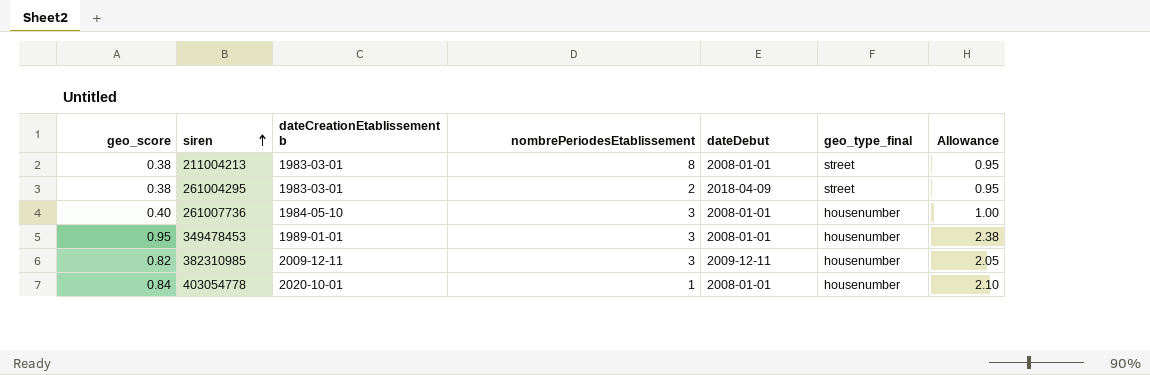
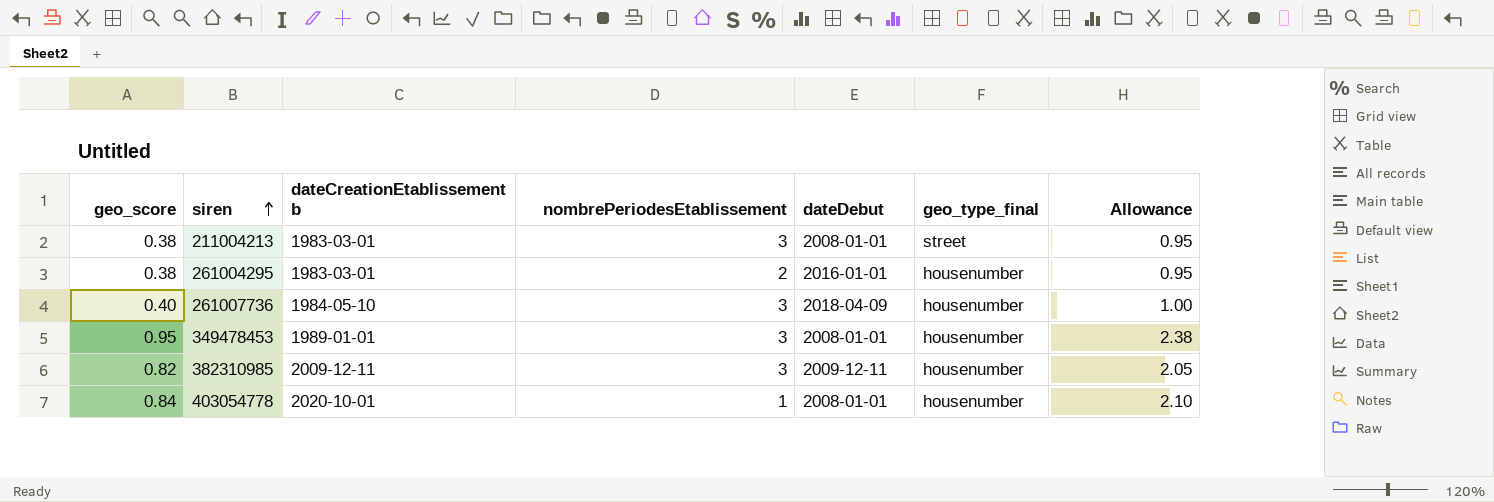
211004213 | nombrePeriodesEtablissement: 8 -> 3
261004295 | dateDebut: 2018-04-09 -> 2016-01-01
261004295 | geo_type_final: street -> housenumber
261007736 | dateDebut: 2008-01-01 -> 2018-04-09

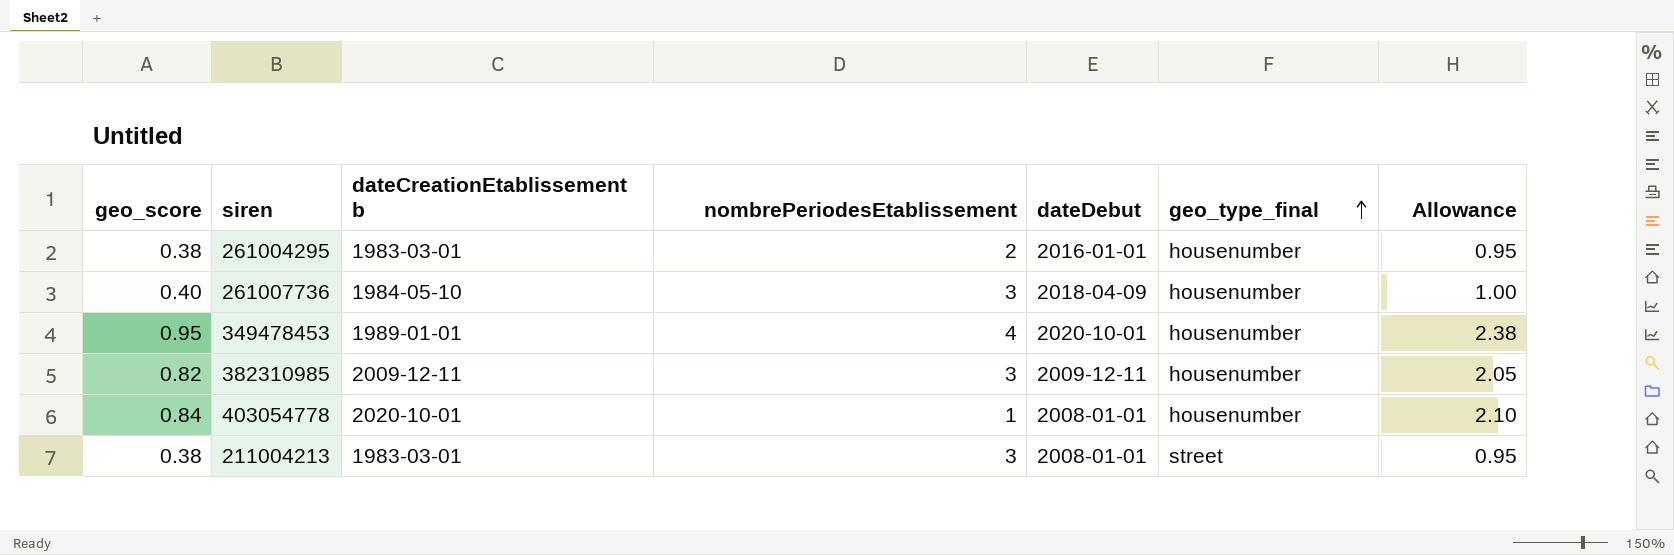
row order: siren ascending -> geo_type_final ascending
349478453 | nombrePeriodesEtablissement: 3 -> 4
349478453 | dateDebut: 2008-01-01 -> 2020-10-01

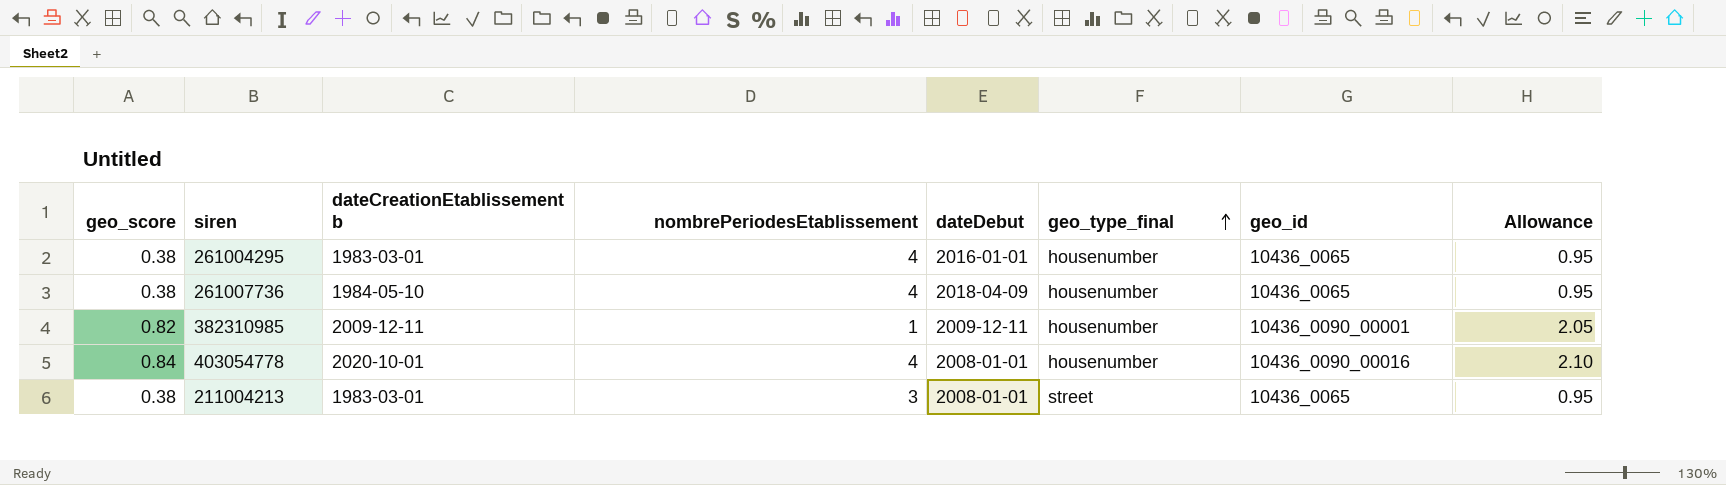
column geo_id | position: none -> 7
row 349478453: 0.95 | 1989-01-01 | 4 | 2020-10-01 | housenumber | 2.38 -> none
261004295 | nombrePeriodesEtablissement: 2 -> 4
261007736 | geo_score: 0.40 -> 0.38
261007736 | nombrePeriodesEtablissement: 3 -> 4
261007736 | Allowance: 1.00 -> 0.95
382310985 | nombrePeriodesEtablissement: 3 -> 1
403054778 | nombrePeriodesEtablissement: 1 -> 4

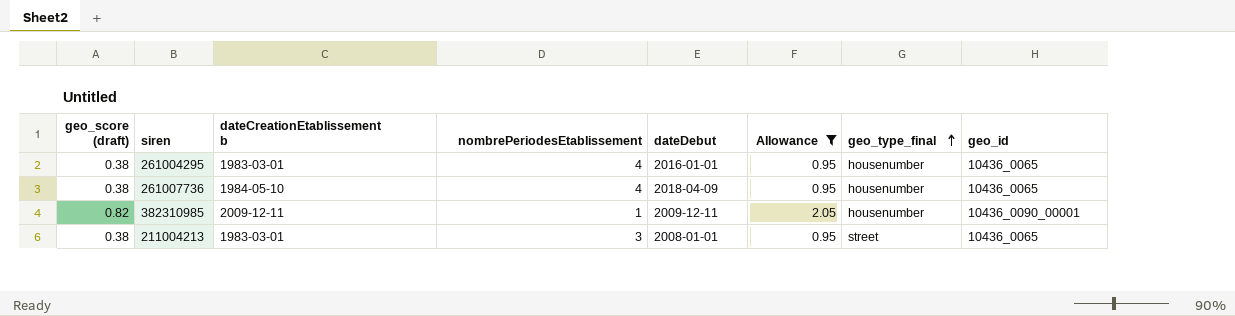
filter: none -> Allowance != 2.10
column name: geo_score -> geo_score (draft)
column Allowance | position: 8 -> 6

